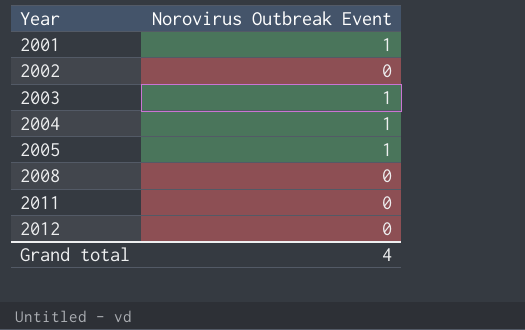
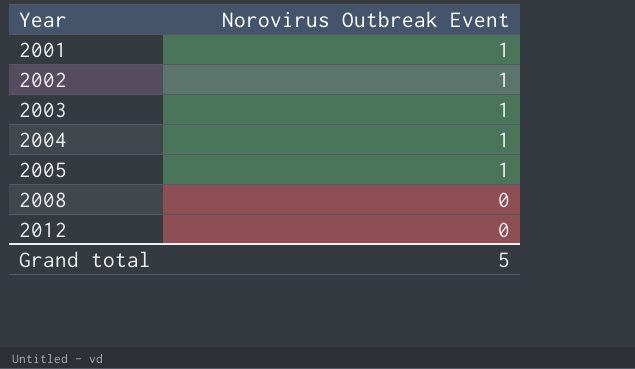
row 2011: 0 -> none
2002 | Norovirus Outbreak Event: 0 -> 1
Grand total | Norovirus Outbreak Event: 4 -> 5

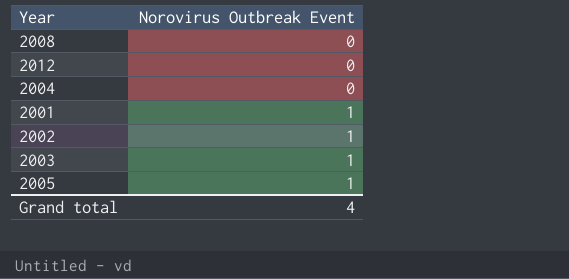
row order: Year ascending -> Norovirus Outbreak Event ascending
2004 | Norovirus Outbreak Event: 1 -> 0
Grand total | Norovirus Outbreak Event: 5 -> 4

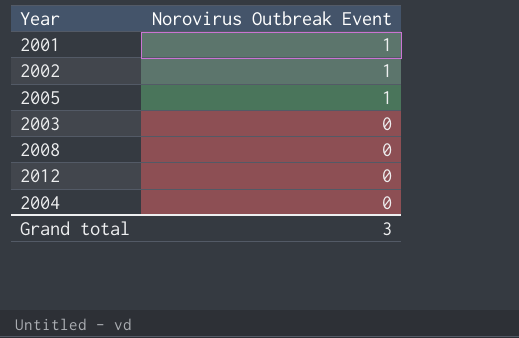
row order: Norovirus Outbreak Event ascending -> Norovirus Outbreak Event descending
2003 | Norovirus Outbreak Event: 1 -> 0
Grand total | Norovirus Outbreak Event: 4 -> 3

